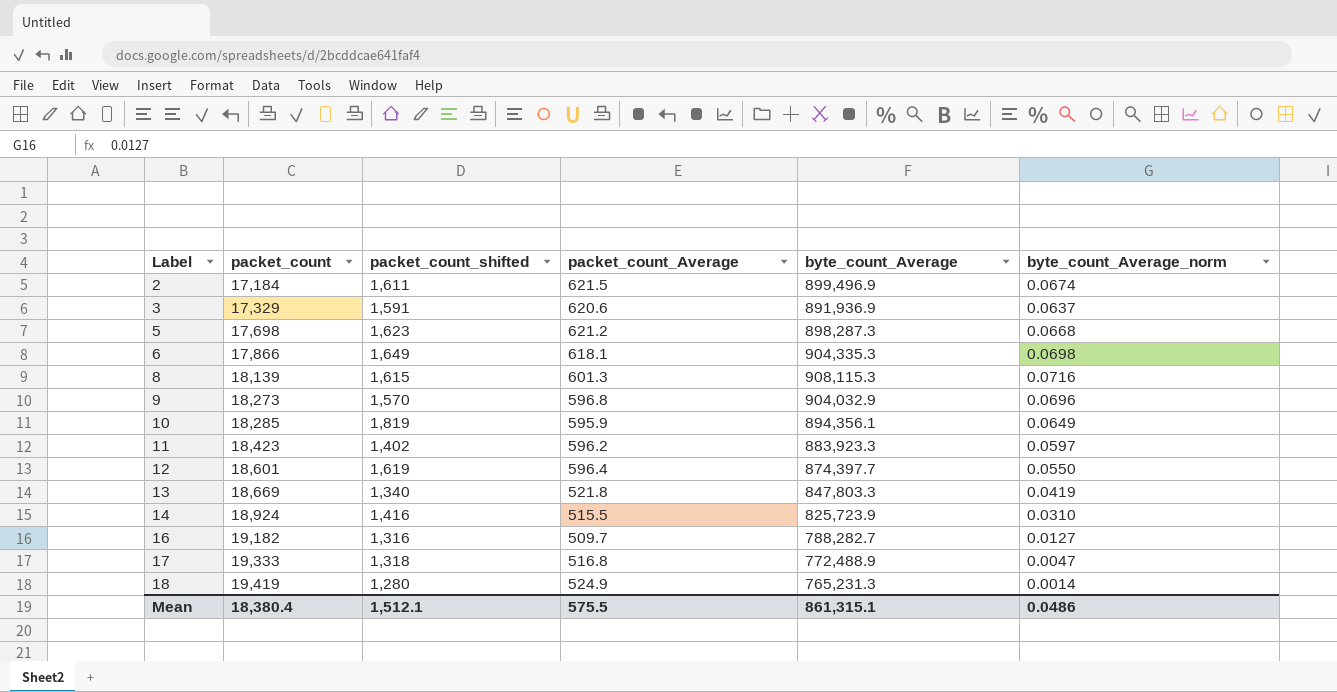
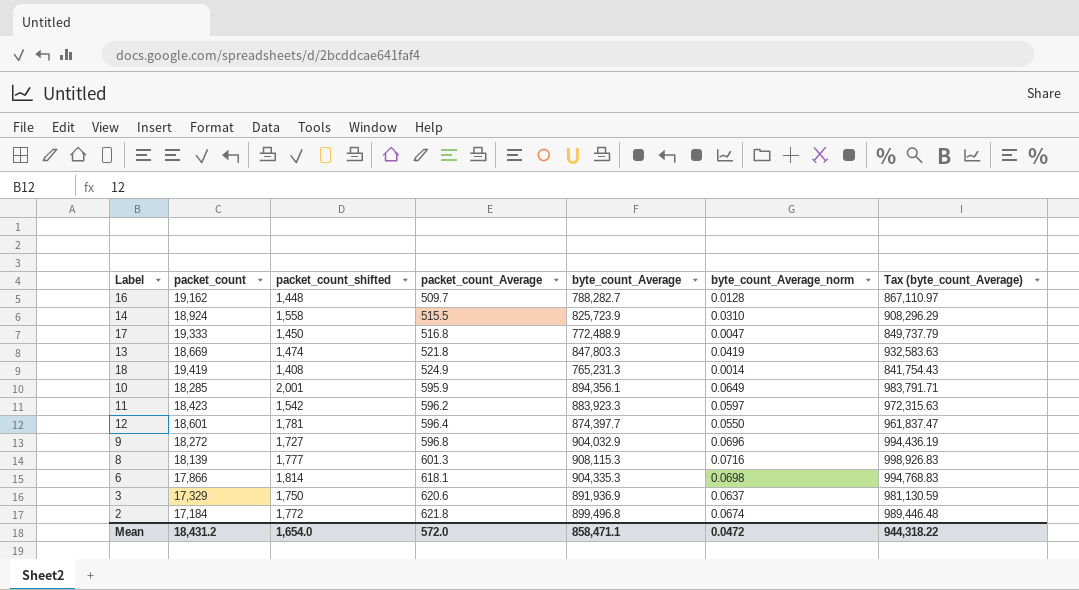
row order: Label ascending -> packet_count_Average ascending
column Tax (byte_count_Average) | formula: none -> [byte_count_Average] * 1.1
row 5: 17,698 | 1,623 | 621.2 | 898,287.3 | 0.0668 -> none
16 | packet_count: 19,182 -> 19,162
16 | packet_count_shifted: 1,316 -> 1,448
16 | byte_count_Average_norm: 0.0127 -> 0.0128
14 | packet_count_shifted: 1,416 -> 1,558
17 | packet_count_shifted: 1,318 -> 1,450
13 | packet_count_shifted: 1,340 -> 1,474
18 | packet_count_shifted: 1,280 -> 1,408
10 | packet_count_shifted: 1,819 -> 2,001
11 | packet_count_shifted: 1,402 -> 1,542
12 | packet_count_shifted: 1,619 -> 1,781
9 | packet_count: 18,273 -> 18,272
9 | packet_count_shifted: 1,570 -> 1,727
8 | packet_count_shifted: 1,615 -> 1,777
6 | packet_count_shifted: 1,649 -> 1,814
3 | packet_count_shifted: 1,591 -> 1,750
2 | packet_count_shifted: 1,611 -> 1,772
2 | packet_count_Average: 621.5 -> 621.8
2 | byte_count_Average: 899,496.9 -> 899,496.8
Mean | packet_count: 18,380.4 -> 18,431.2
Mean | packet_count_shifted: 1,512.1 -> 1,654.0
Mean | packet_count_Average: 575.5 -> 572.0
Mean | byte_count_Average: 861,315.1 -> 858,471.1
Mean | byte_count_Average_norm: 0.0486 -> 0.0472

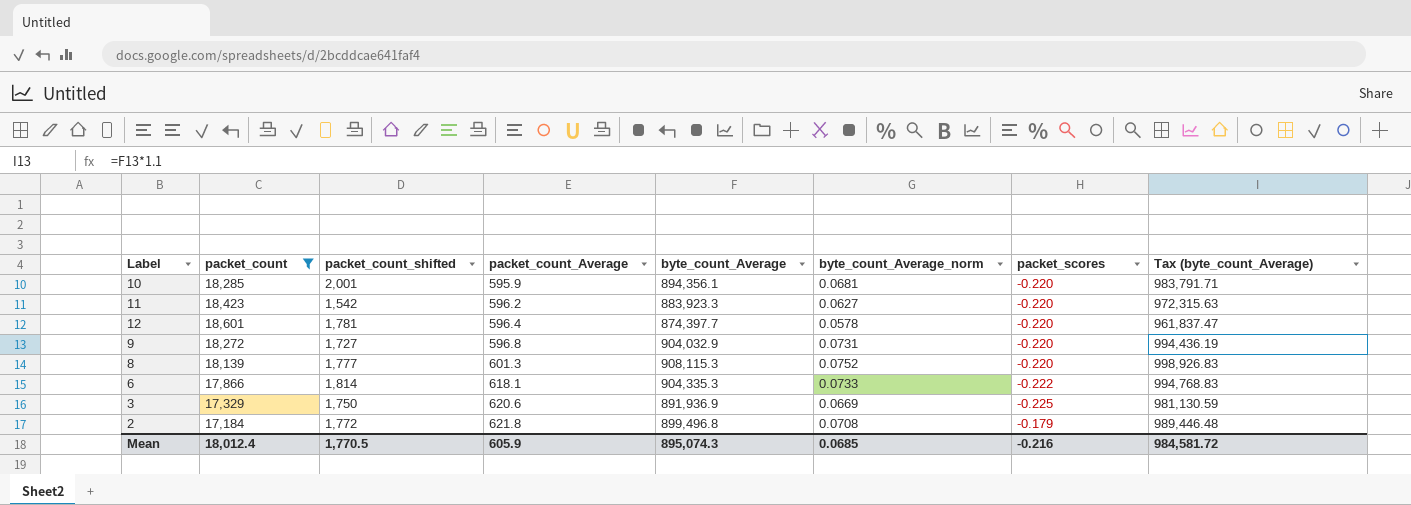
filter: none -> packet_count <= 18,601
column packet_scores | position: none -> 7
10 | byte_count_Average_norm: 0.0649 -> 0.0681
11 | byte_count_Average_norm: 0.0597 -> 0.0627
12 | byte_count_Average_norm: 0.0550 -> 0.0578
9 | byte_count_Average_norm: 0.0696 -> 0.0731
8 | byte_count_Average_norm: 0.0716 -> 0.0752
6 | byte_count_Average_norm: 0.0698 -> 0.0733
3 | byte_count_Average_norm: 0.0637 -> 0.0669
2 | byte_count_Average_norm: 0.0674 -> 0.0708
Mean | packet_count: 18,431.2 -> 18,012.4
Mean | packet_count_shifted: 1,654.0 -> 1,770.5
Mean | packet_count_Average: 572.0 -> 605.9
Mean | byte_count_Average: 858,471.1 -> 895,074.3
Mean | byte_count_Average_norm: 0.0472 -> 0.0685
Mean | Tax (byte_count_Average): 944,318.22 -> 984,581.72

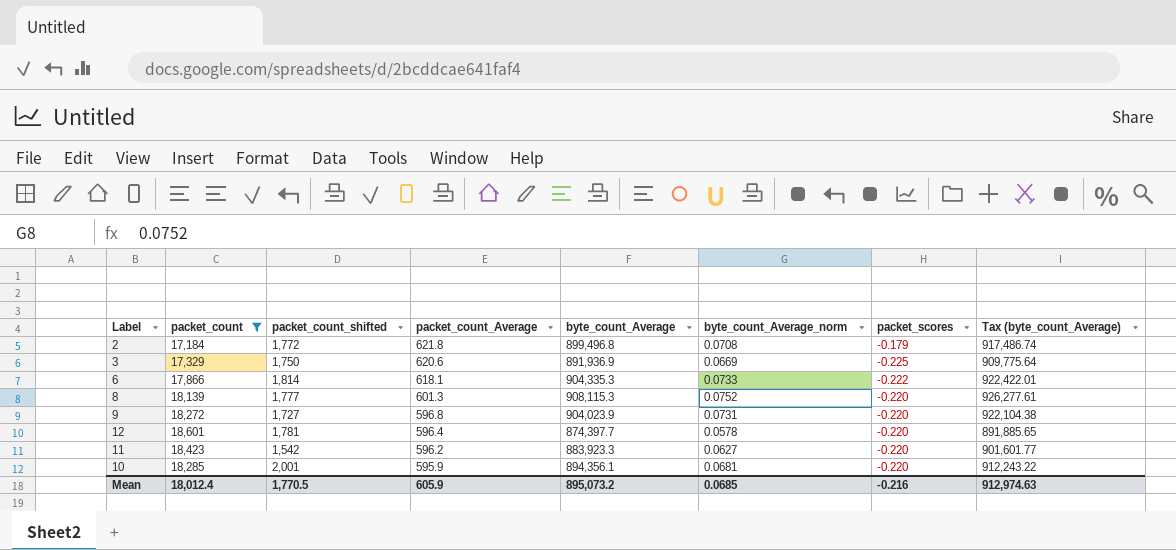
row order: packet_count_Average ascending -> packet_count_Average descending
column Tax (byte_count_Average) | formula: [byte_count_Average] * 1.1 -> [byte_count_Average] * 1.02
9 | byte_count_Average: 904,032.9 -> 904,023.9
Mean | byte_count_Average: 895,074.3 -> 895,073.2
Mean | Tax (byte_count_Average): 984,581.72 -> 912,974.63

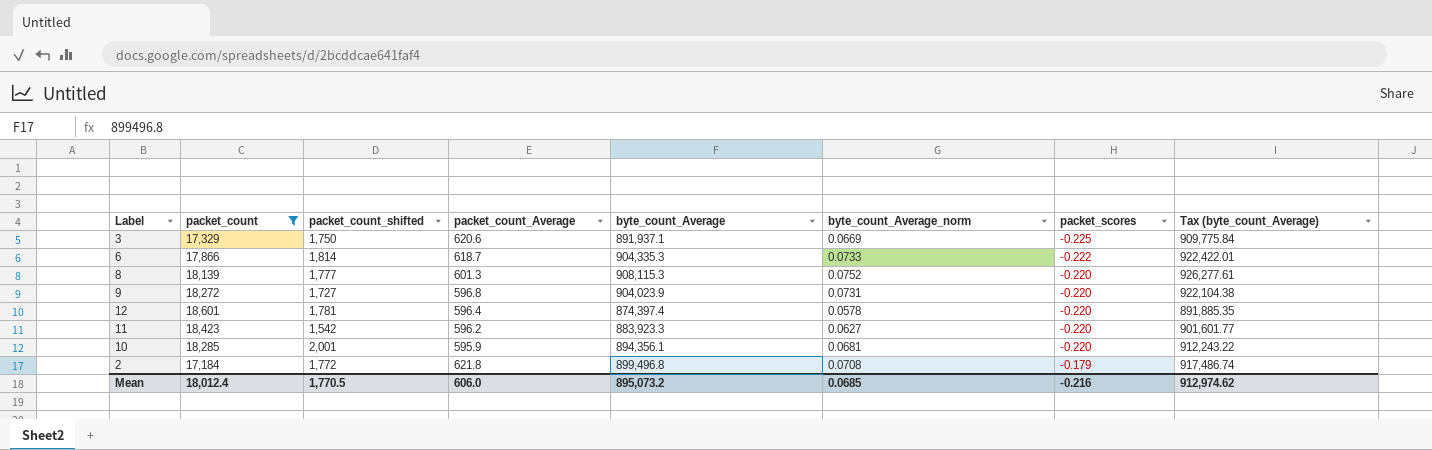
row order: packet_count_Average descending -> packet_scores ascending
3 | byte_count_Average: 891,936.9 -> 891,937.1
3 | Tax (byte_count_Average): 909,775.64 -> 909,775.84
6 | packet_count_Average: 618.1 -> 618.7
12 | byte_count_Average: 874,397.7 -> 874,397.4
12 | Tax (byte_count_Average): 891,885.65 -> 891,885.35
Mean | packet_count_Average: 605.9 -> 606.0
Mean | Tax (byte_count_Average): 912,974.63 -> 912,974.62

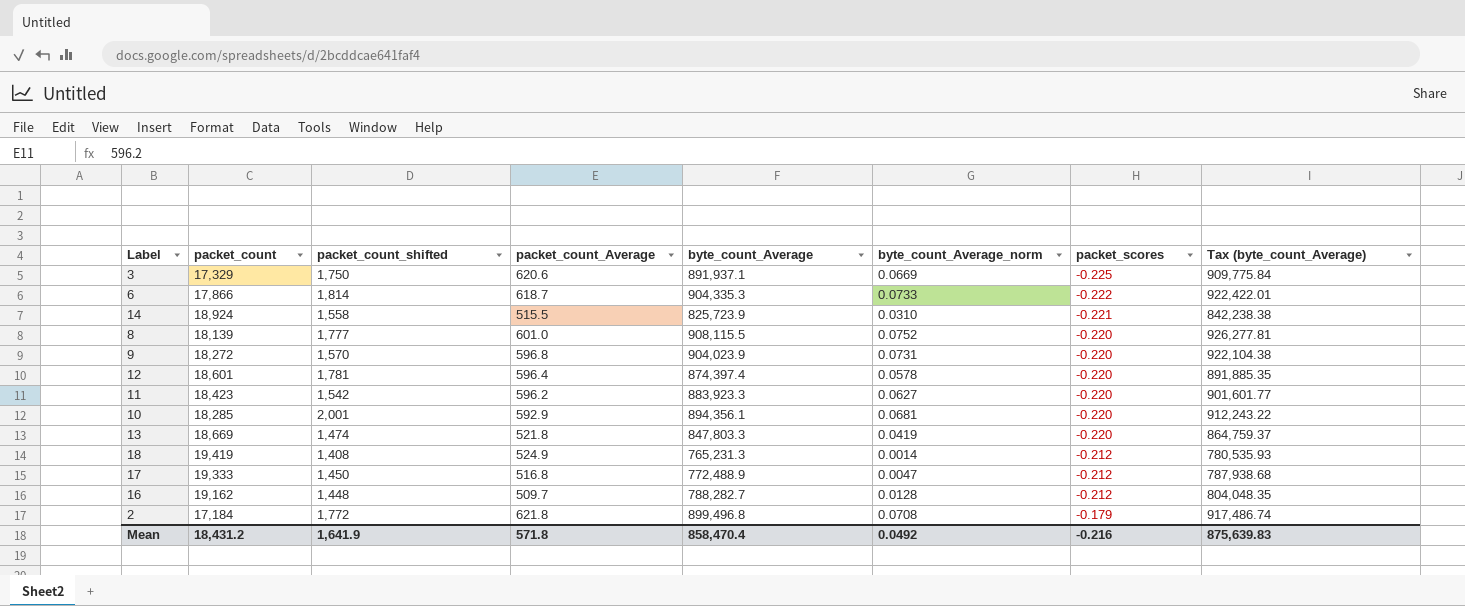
filter: packet_count <= 18,601 -> none
8 | packet_count_Average: 601.3 -> 601.0
8 | byte_count_Average: 908,115.3 -> 908,115.5
8 | Tax (byte_count_Average): 926,277.61 -> 926,277.81
9 | packet_count_shifted: 1,727 -> 1,570
10 | packet_count_Average: 595.9 -> 592.9
Mean | packet_count: 18,012.4 -> 18,431.2
Mean | packet_count_shifted: 1,770.5 -> 1,641.9
Mean | packet_count_Average: 606.0 -> 571.8
Mean | byte_count_Average: 895,073.2 -> 858,470.4
Mean | byte_count_Average_norm: 0.0685 -> 0.0492
Mean | Tax (byte_count_Average): 912,974.62 -> 875,639.83

